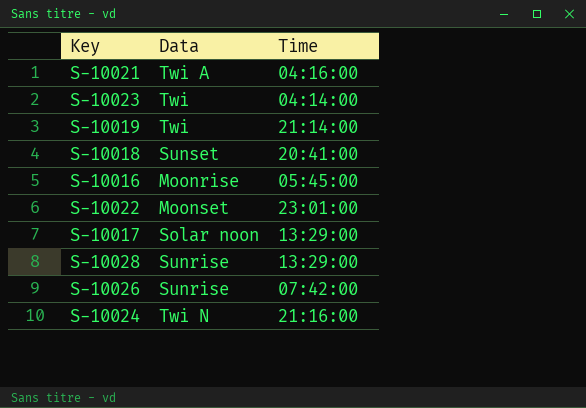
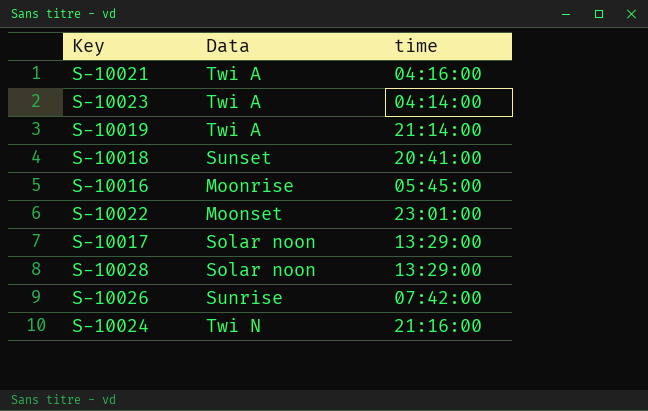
column name: Time -> time
S-10023 | Data: Twi -> Twi A
S-10019 | Data: Twi -> Twi A
S-10028 | Data: Sunrise -> Solar noon

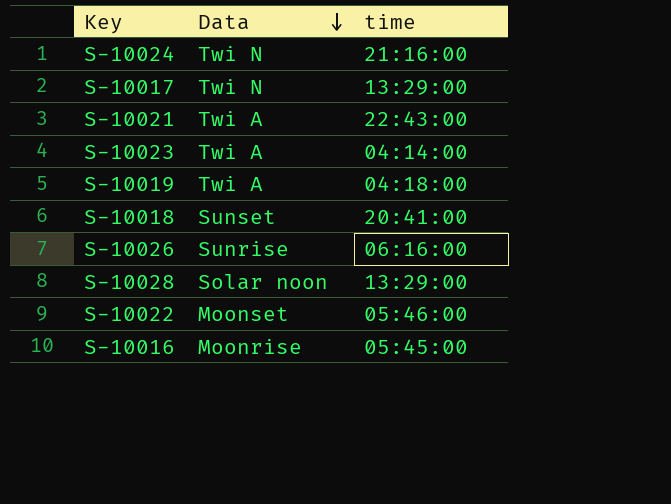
row order: none -> Data descending
S-10017 | Data: Solar noon -> Twi N
S-10021 | time: 04:16:00 -> 22:43:00
S-10019 | time: 21:14:00 -> 04:18:00
S-10026 | time: 07:42:00 -> 06:16:00
S-10022 | time: 23:01:00 -> 05:46:00

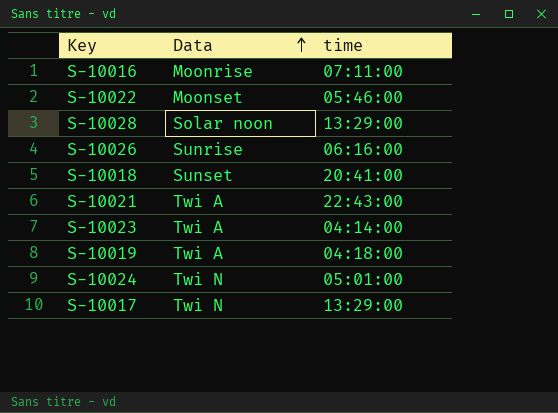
row order: Data descending -> Data ascending
S-10016 | time: 05:45:00 -> 07:11:00
S-10024 | time: 21:16:00 -> 05:01:00

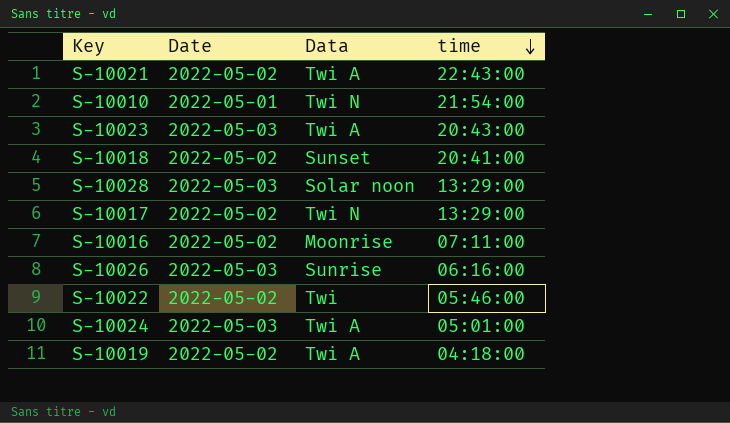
row order: Data ascending -> time descending
column Date | position: none -> 2
row S-10010: none -> 2022-05-01 | Twi N | 21:54:00
S-10023 | time: 04:14:00 -> 20:43:00
S-10022 | Data: Moonset -> Twi
S-10024 | Data: Twi N -> Twi A

